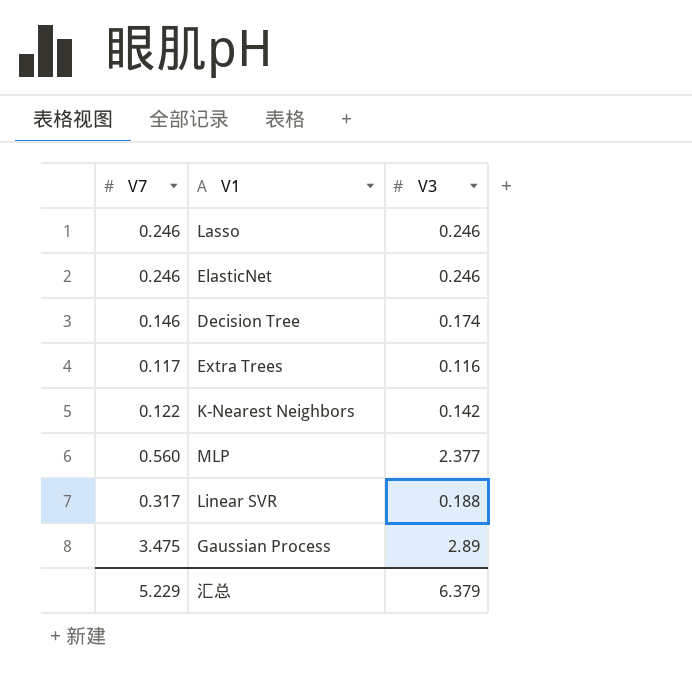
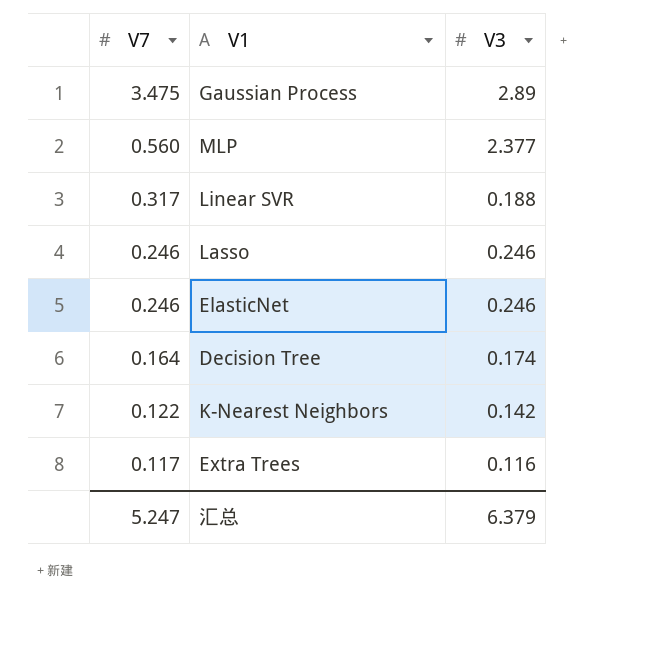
row order: none -> V7 descending
Decision Tree | V7: 0.146 -> 0.164
汇总 | V7: 5.229 -> 5.247

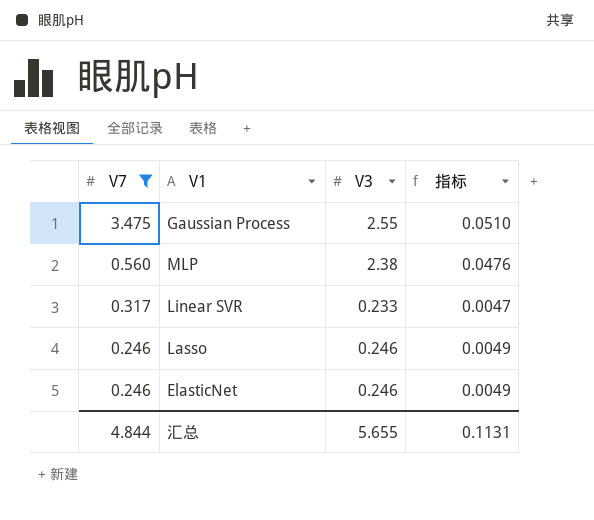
filter: none -> V7 >= 0.246
column 指标 | formula: none -> [V3] * 0.02
Gaussian Process | V3: 2.89 -> 2.55
MLP | V3: 2.377 -> 2.38
Linear SVR | V3: 0.188 -> 0.233
汇总 | V7: 5.247 -> 4.844
汇总 | V3: 6.379 -> 5.655

